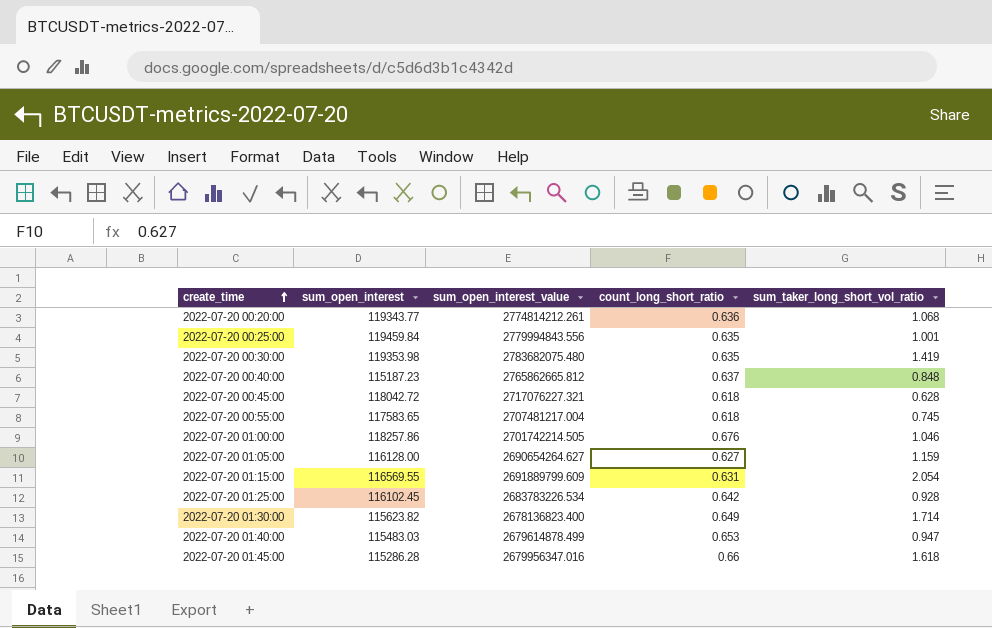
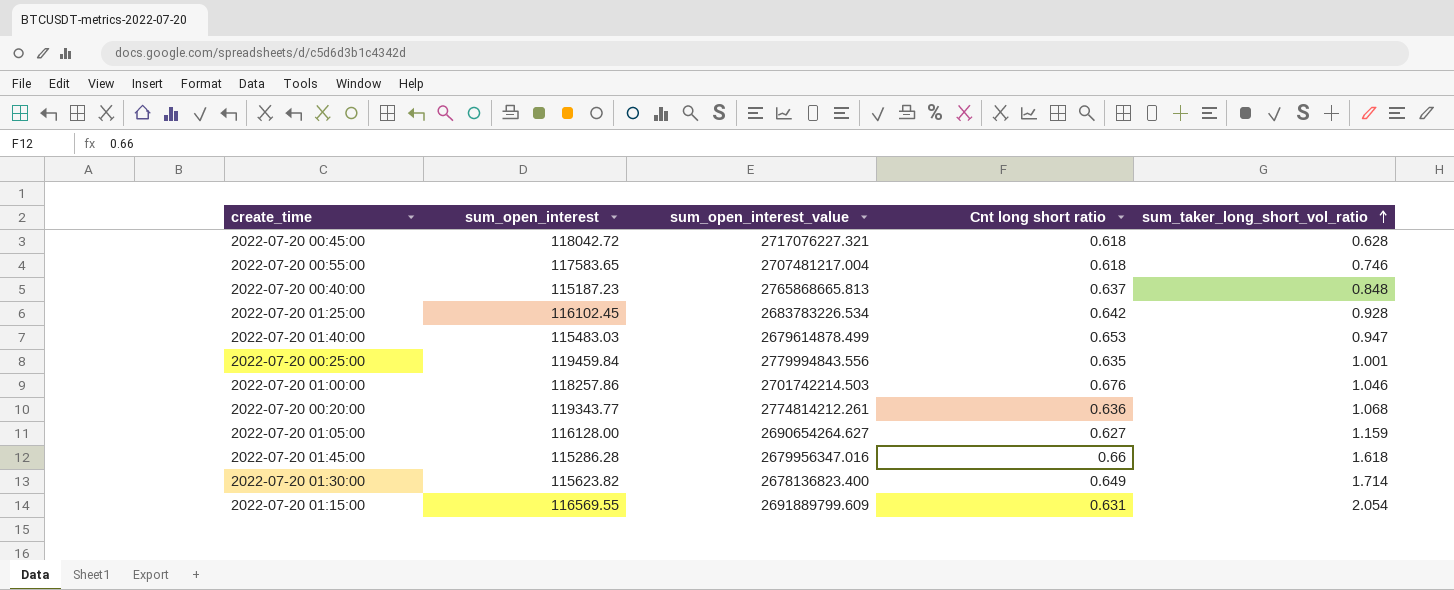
row order: create_time ascending -> sum_taker_long_short_vol_ratio ascending
column name: count_long_short_ratio -> Cnt long short ratio
row 2022-07-20 00:30:00: 119353.98 | 2783682075.480 | 0.635 | 1.419 -> none
2022-07-20 00:55:00 | sum_taker_long_short_vol_ratio: 0.745 -> 0.746
2022-07-20 00:40:00 | sum_open_interest_value: 2765862665.812 -> 2765868665.813
2022-07-20 01:00:00 | sum_open_interest_value: 2701742214.505 -> 2701742214.503

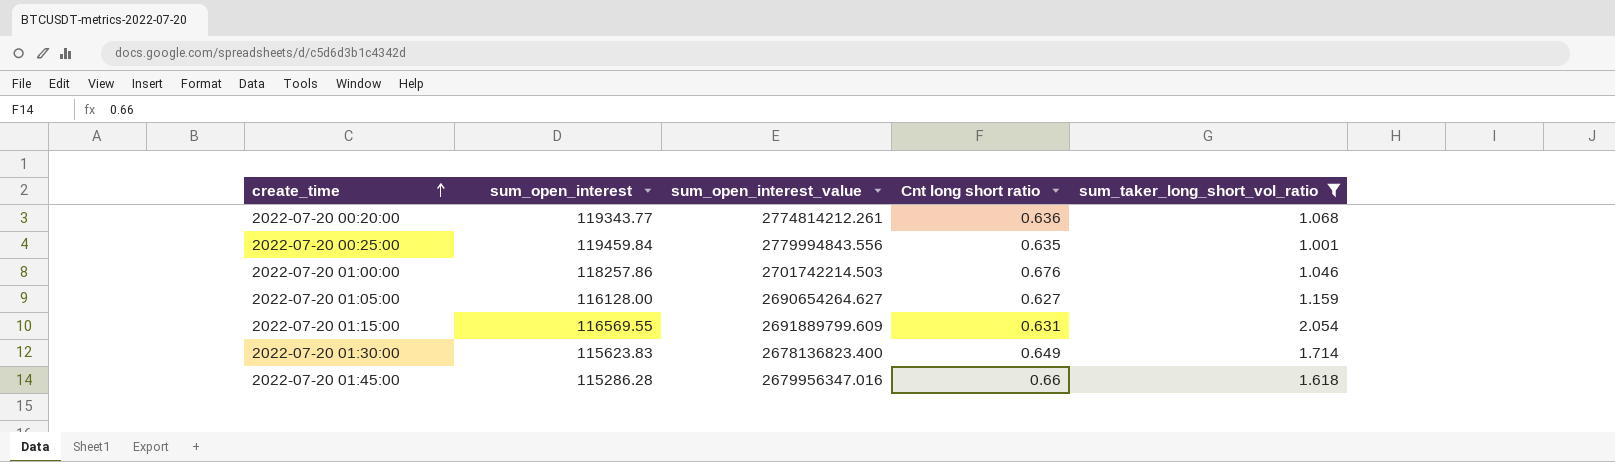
filter: none -> sum_taker_long_short_vol_ratio >= 1.001
row order: sum_taker_long_short_vol_ratio ascending -> create_time ascending
2022-07-20 01:30:00 | sum_open_interest: 115623.82 -> 115623.83

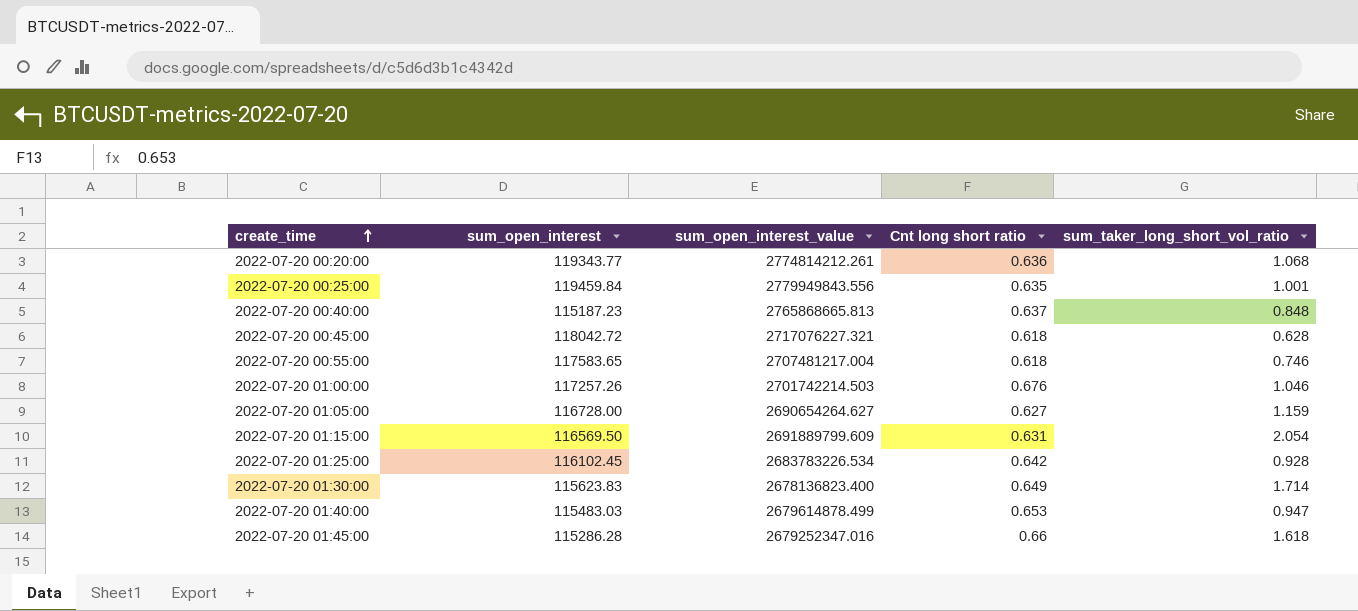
filter: sum_taker_long_short_vol_ratio >= 1.001 -> none
2022-07-20 00:25:00 | sum_open_interest_value: 2779994843.556 -> 2779949843.556
2022-07-20 01:00:00 | sum_open_interest: 118257.86 -> 117257.26
2022-07-20 01:05:00 | sum_open_interest: 116128.00 -> 116728.00
2022-07-20 01:15:00 | sum_open_interest: 116569.55 -> 116569.50
2022-07-20 01:45:00 | sum_open_interest_value: 2679956347.016 -> 2679252347.016

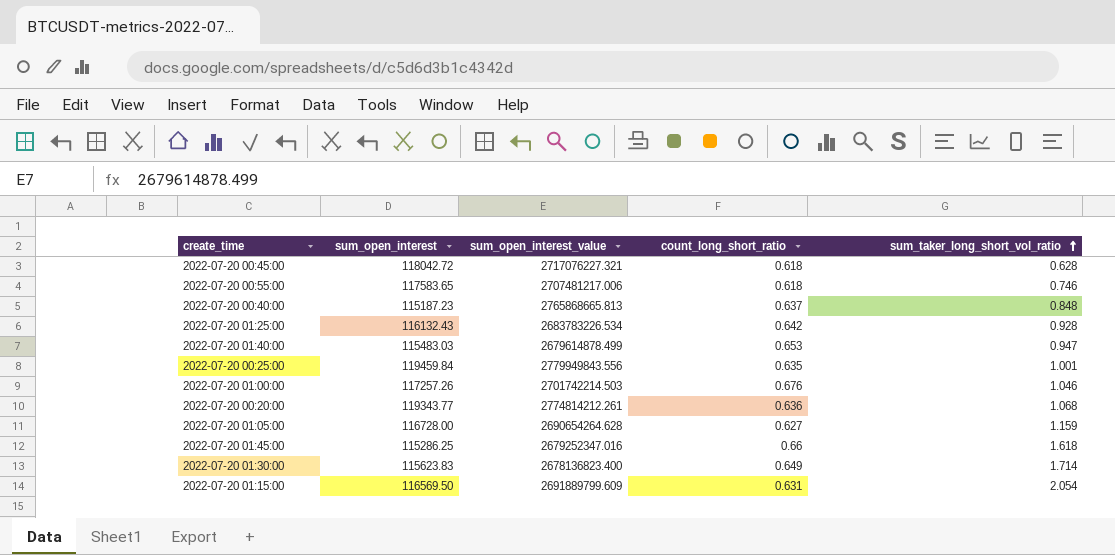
row order: create_time ascending -> sum_taker_long_short_vol_ratio ascending
column name: Cnt long short ratio -> count_long_short_ratio
2022-07-20 00:55:00 | sum_open_interest_value: 2707481217.004 -> 2707481217.006
2022-07-20 01:25:00 | sum_open_interest: 116102.45 -> 116132.43
2022-07-20 01:05:00 | sum_open_interest_value: 2690654264.627 -> 2690654264.628
2022-07-20 01:45:00 | sum_open_interest: 115286.28 -> 115286.25

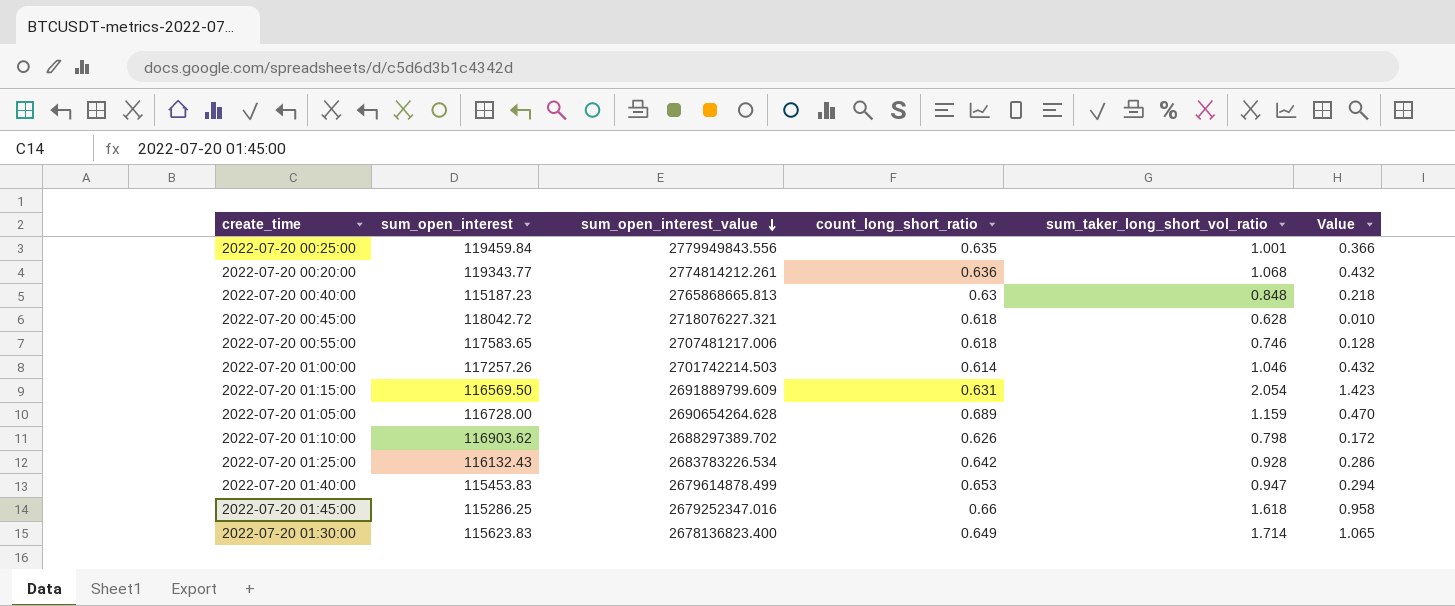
row order: sum_taker_long_short_vol_ratio ascending -> sum_open_interest_value descending
column Value | formula: none -> [sum_taker_long_short_vol_ratio] - [count_long_short_ratio]
2022-07-20 00:40:00 | count_long_short_ratio: 0.637 -> 0.63
2022-07-20 00:45:00 | sum_open_interest_value: 2717076227.321 -> 2718076227.321
2022-07-20 01:00:00 | count_long_short_ratio: 0.676 -> 0.614
2022-07-20 01:05:00 | count_long_short_ratio: 0.627 -> 0.689
row 2022-07-20 01:10:00: none -> 116903.62 | 2688297389.702 | 0.626 | 0.798 | 0.172
2022-07-20 01:40:00 | sum_open_interest: 115483.03 -> 115453.83

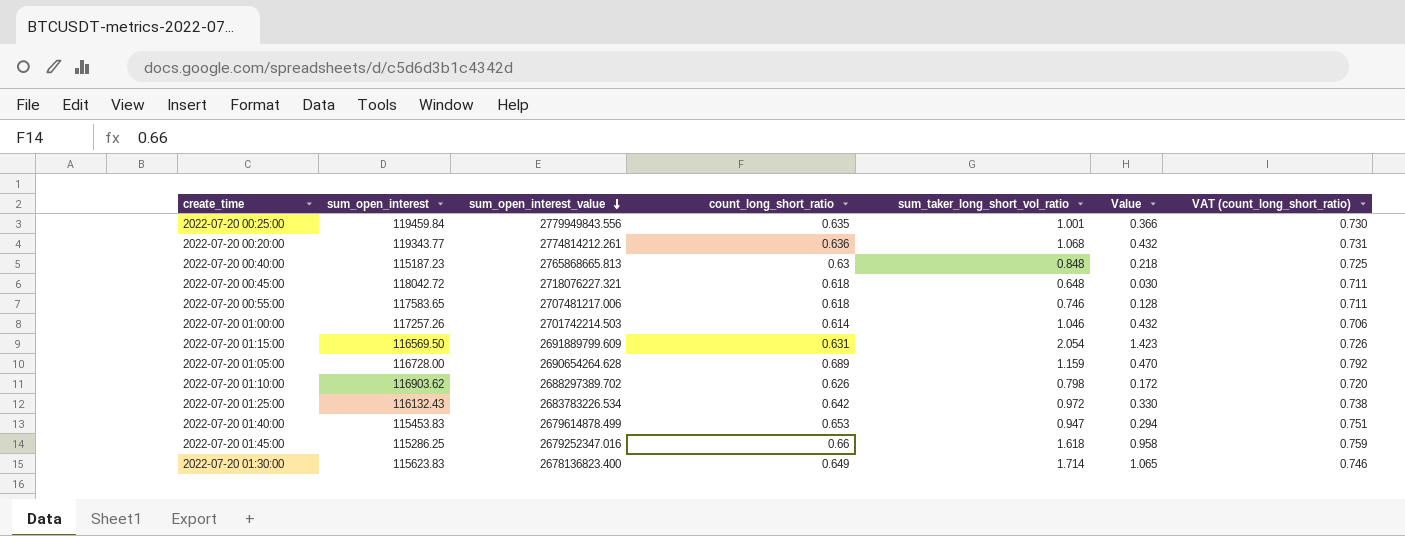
column VAT (count_long_short_ratio) | formula: none -> [count_long_short_ratio] * 1.15
2022-07-20 00:45:00 | sum_taker_long_short_vol_ratio: 0.628 -> 0.648
2022-07-20 00:45:00 | Value: 0.010 -> 0.030
2022-07-20 01:25:00 | sum_taker_long_short_vol_ratio: 0.928 -> 0.972
2022-07-20 01:25:00 | Value: 0.286 -> 0.330

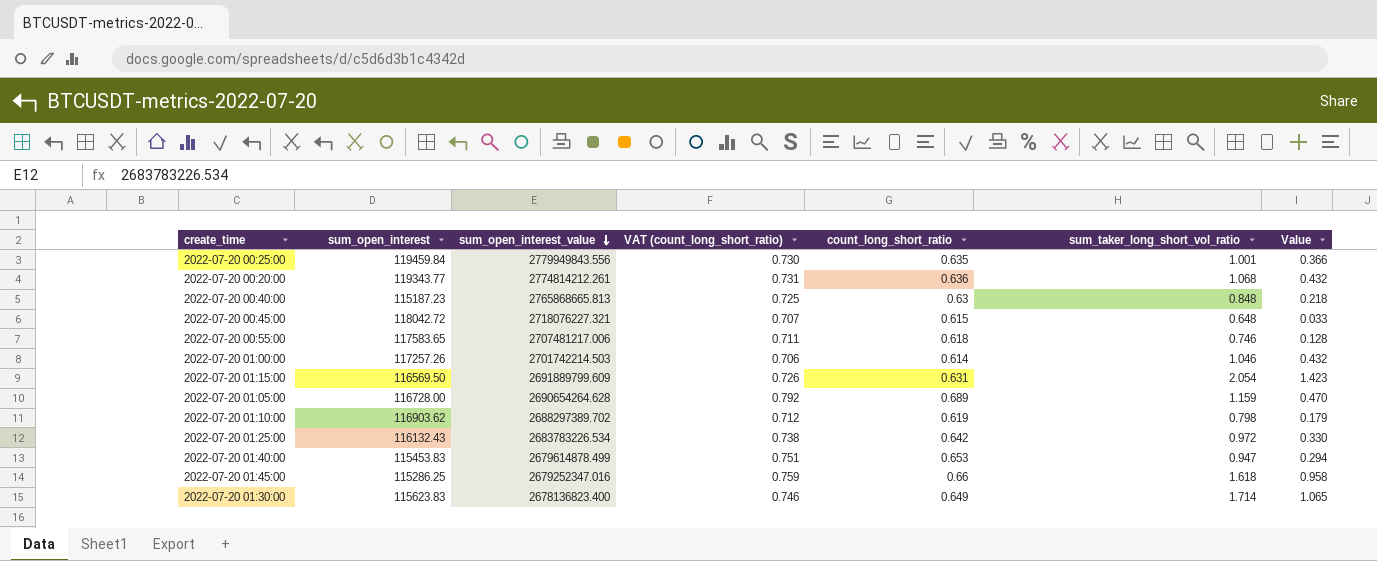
column VAT (count_long_short_ratio) | position: 7 -> 4
2022-07-20 00:45:00 | VAT (count_long_short_ratio): 0.711 -> 0.707
2022-07-20 00:45:00 | count_long_short_ratio: 0.618 -> 0.615
2022-07-20 00:45:00 | Value: 0.030 -> 0.033
2022-07-20 01:10:00 | VAT (count_long_short_ratio): 0.720 -> 0.712
2022-07-20 01:10:00 | count_long_short_ratio: 0.626 -> 0.619
2022-07-20 01:10:00 | Value: 0.172 -> 0.179

